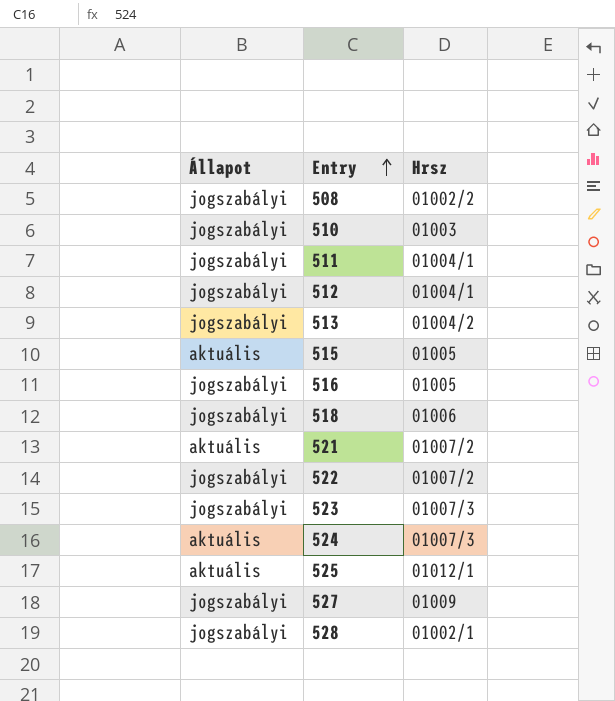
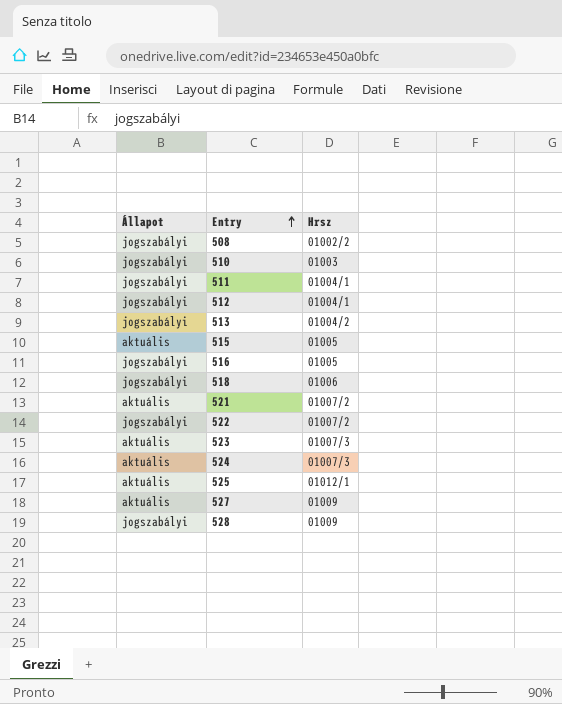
523 | Állapot: jogszabályi -> aktuális
527 | Állapot: jogszabályi -> aktuális
528 | Hrsz: 01002/1 -> 01009

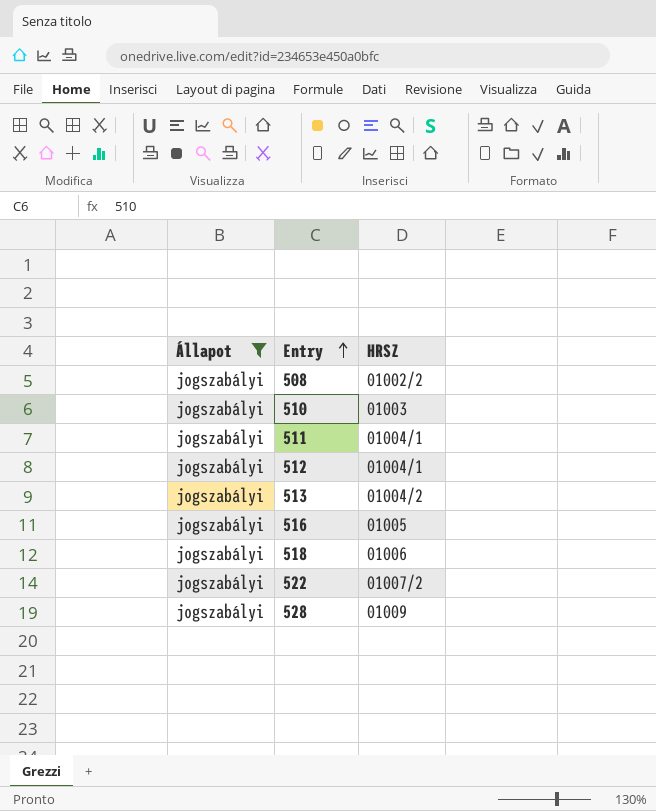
filter: none -> Állapot = jogszabályi
column name: Hrsz -> HRSZ

